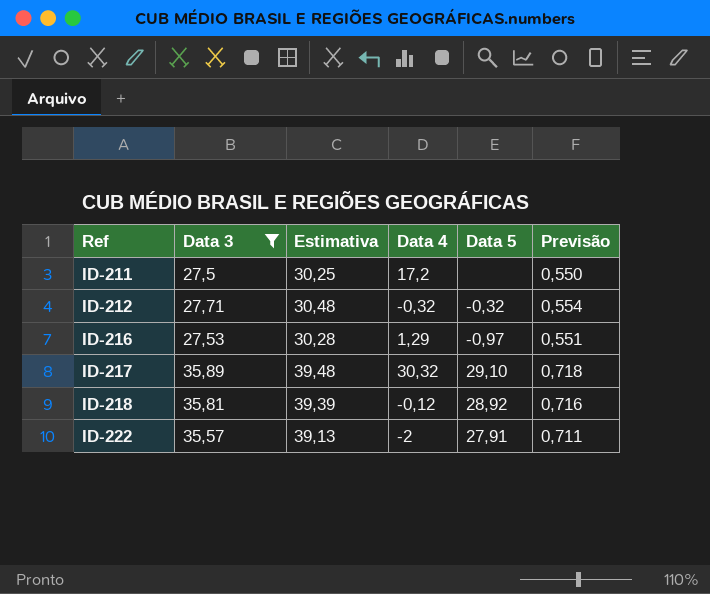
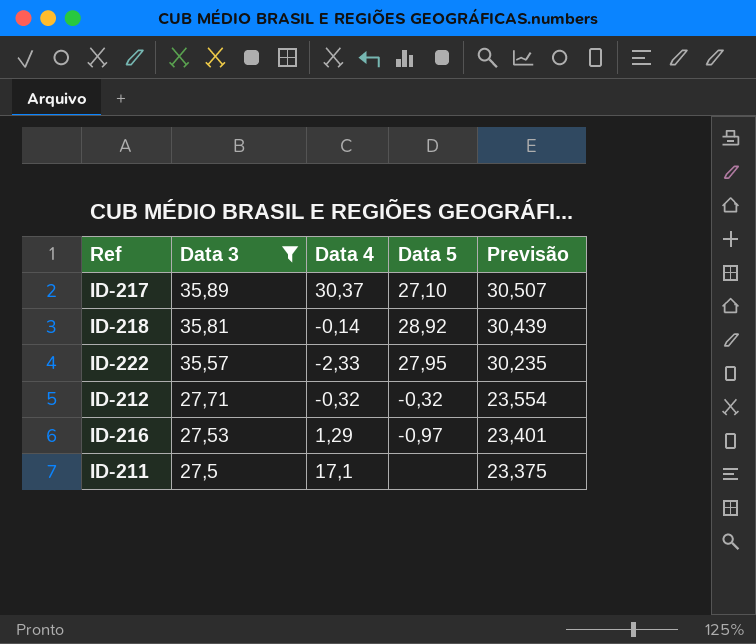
row order: Ref ascending -> Data 3 descending
column Estimativa | formula: [Data 3] * 1,1 -> none
column Previsão | formula: [Data 3] * 0,02 -> [Data 3] * 0,85
ID-217 | Data 4: 30,32 -> 30,37
ID-217 | Data 5: 29,10 -> 27,10
ID-218 | Data 4: -0,12 -> -0,14
ID-222 | Data 4: -2 -> -2,33
ID-222 | Data 5: 27,91 -> 27,95
ID-211 | Data 4: 17,2 -> 17,1

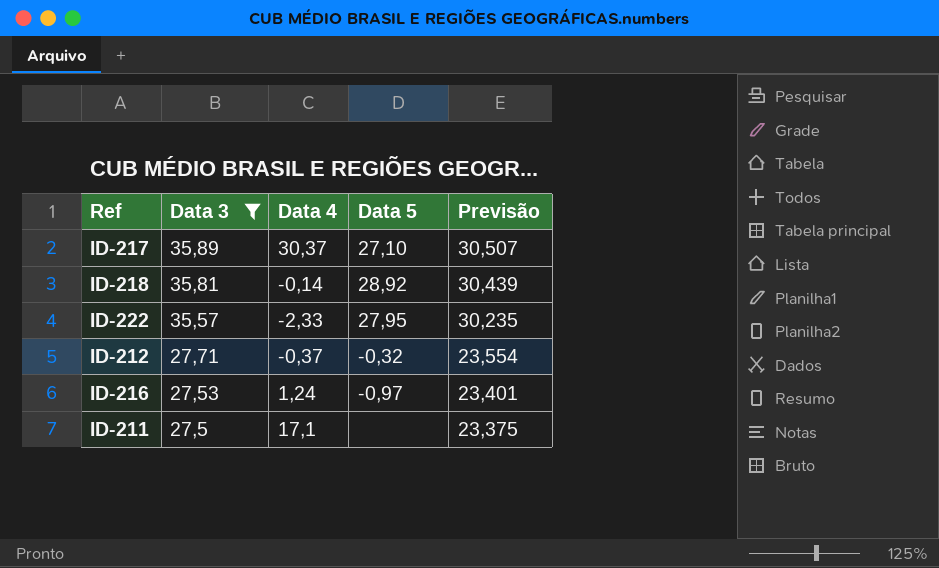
ID-212 | Data 4: -0,32 -> -0,37
ID-216 | Data 4: 1,29 -> 1,24

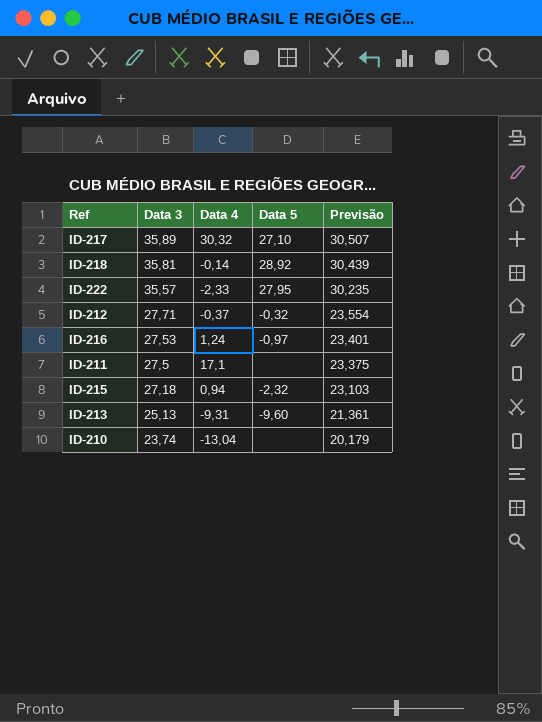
filter: Data 3 >= 27,5 -> none
ID-217 | Data 4: 30,37 -> 30,32

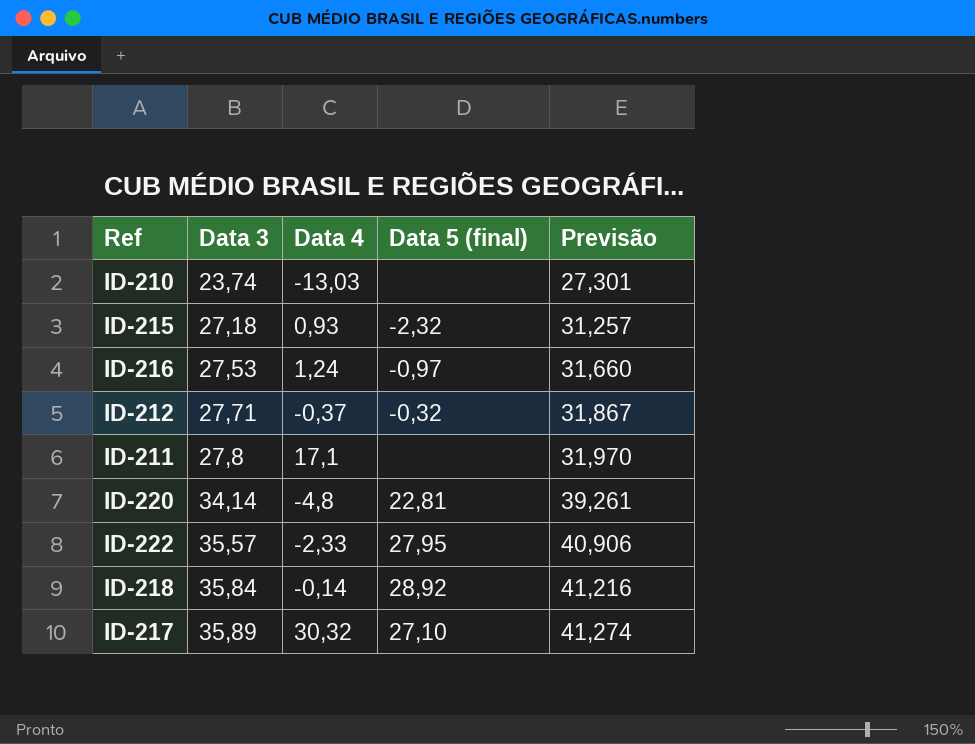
row order: Data 3 descending -> Data 3 ascending
column name: Data 5 -> Data 5 (final)
column Previsão | formula: [Data 3] * 0,85 -> [Data 3] * 1,15
row ID-213: 25,13 | -9,31 | -9,60 | 21,361 -> none
ID-210 | Data 4: -13,04 -> -13,03
ID-215 | Data 4: 0,94 -> 0,93
ID-211 | Data 3: 27,5 -> 27,8
row ID-220: none -> 34,14 | -4,8 | 22,81 | 39,261
ID-218 | Data 3: 35,81 -> 35,84

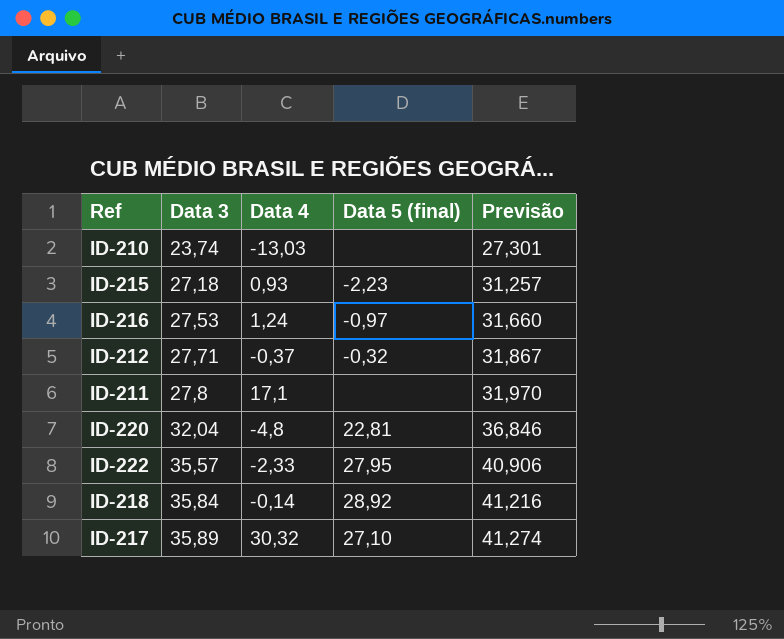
ID-215 | Data 5 (final): -2,32 -> -2,23
ID-220 | Data 3: 34,14 -> 32,04
ID-220 | Previsão: 39,261 -> 36,846

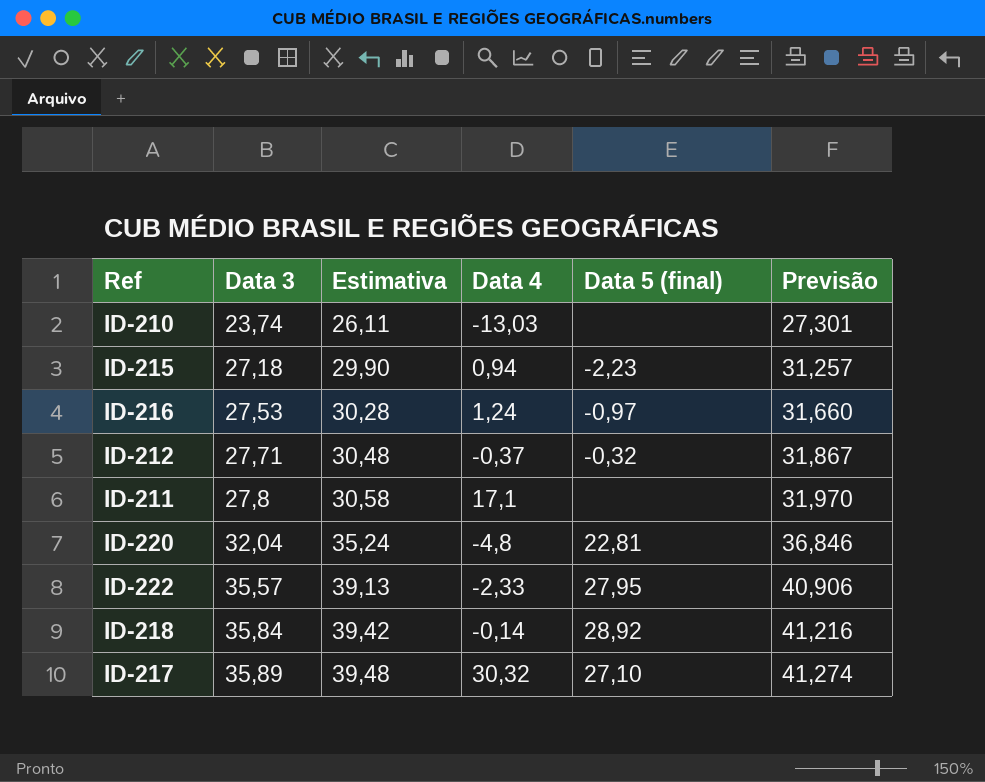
column Estimativa | formula: none -> [Data 3] * 1,1
ID-215 | Data 4: 0,93 -> 0,94

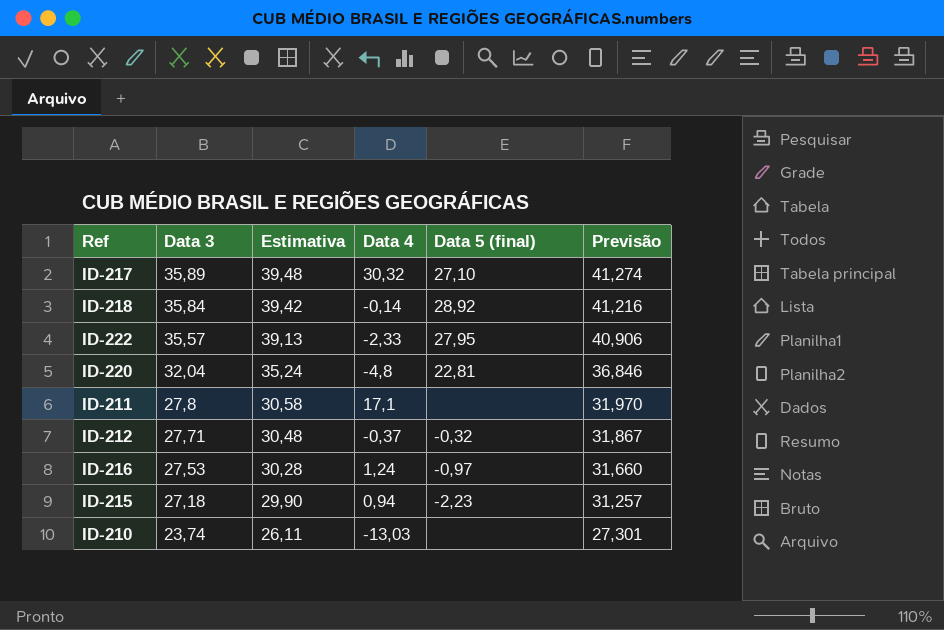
row order: Data 3 ascending -> Data 3 descending

